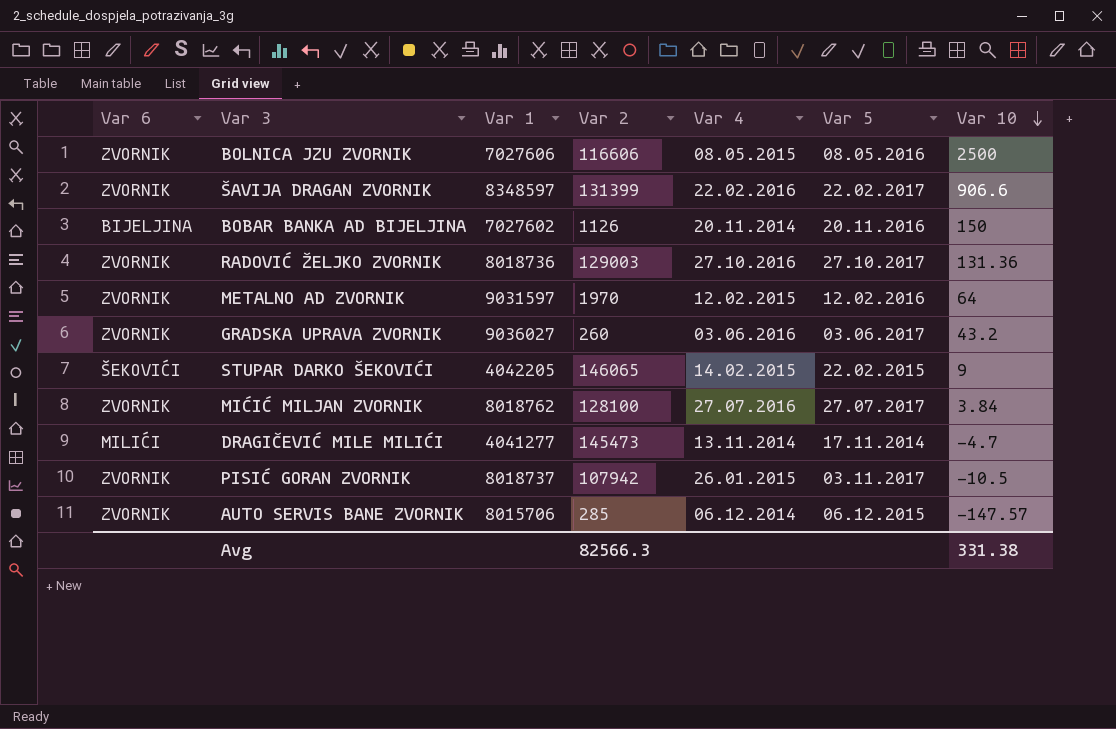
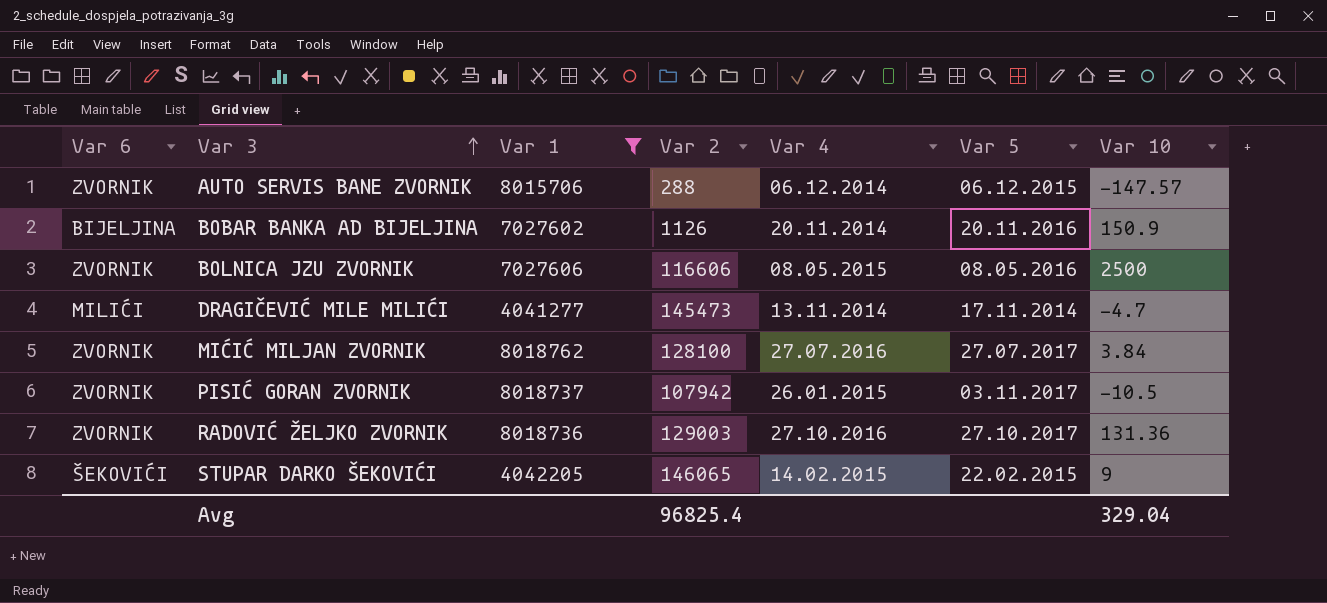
filter: none -> Var 1 <= 8018762
row order: Var 10 descending -> Var 3 ascending
AUTO SERVIS BANE ZVORNIK | Var 2: 285 -> 288
BOBAR BANKA AD BIJELJINA | Var 10: 150 -> 150.9
Avg | Var 2: 82566.3 -> 96825.4
Avg | Var 10: 331.38 -> 329.04

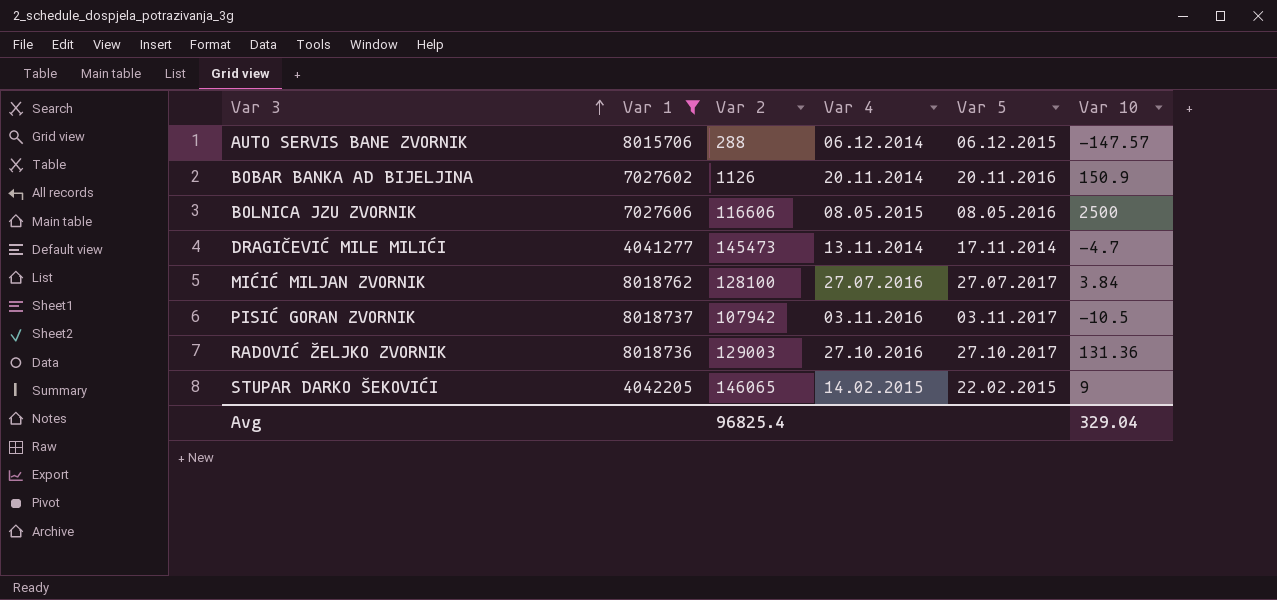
column Var 6 | position: 1 -> none
PISIĆ GORAN ZVORNIK | Var 4: 26.01.2015 -> 03.11.2016

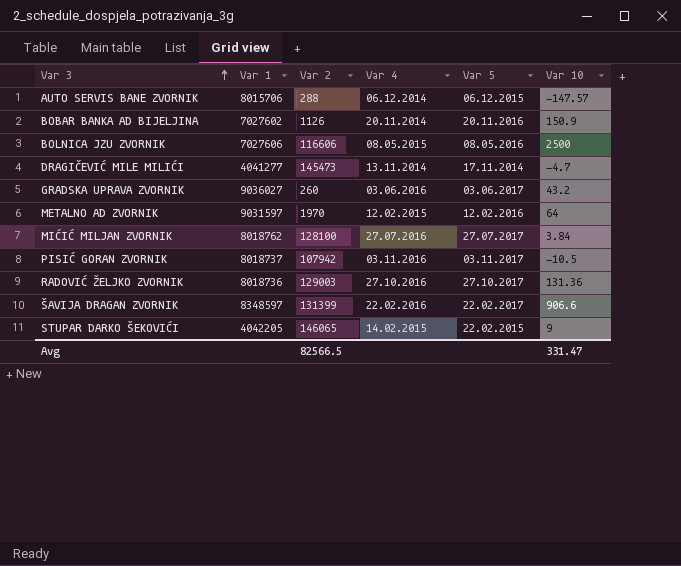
filter: Var 1 <= 8018762 -> none
Avg | Var 2: 96825.4 -> 82566.5
Avg | Var 10: 329.04 -> 331.47

